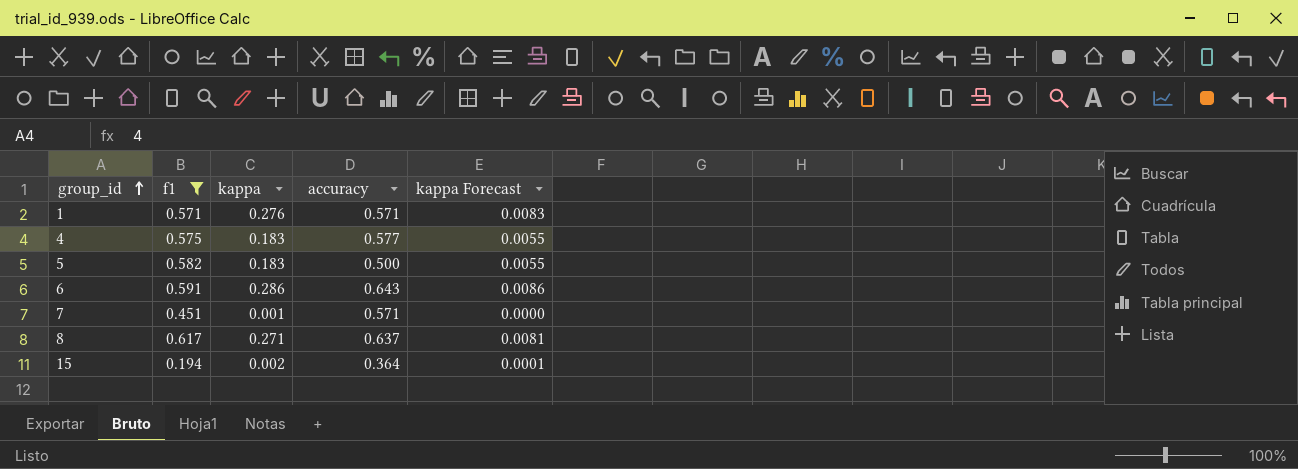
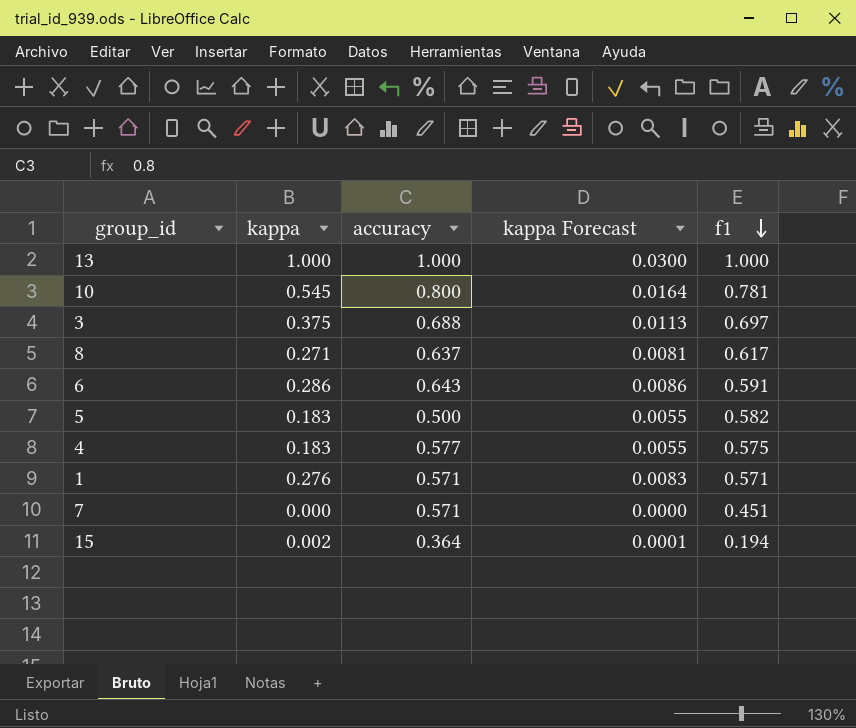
filter: f1 <= 0.617 -> none
row order: group_id ascending -> f1 descending
column f1 | position: 2 -> 5
7 | kappa: 0.001 -> 0.000

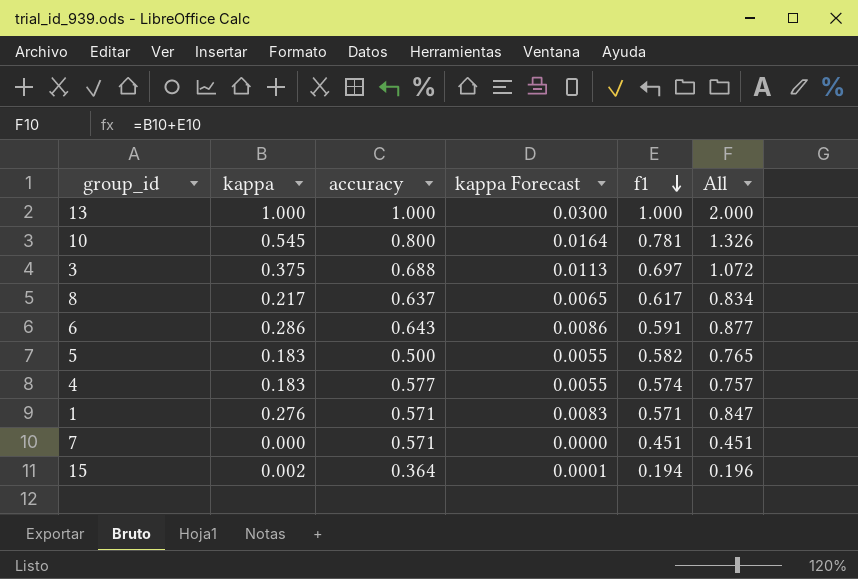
column All | formula: none -> [kappa] + [f1]
8 | kappa: 0.271 -> 0.217
8 | kappa Forecast: 0.0081 -> 0.0065
4 | f1: 0.575 -> 0.574

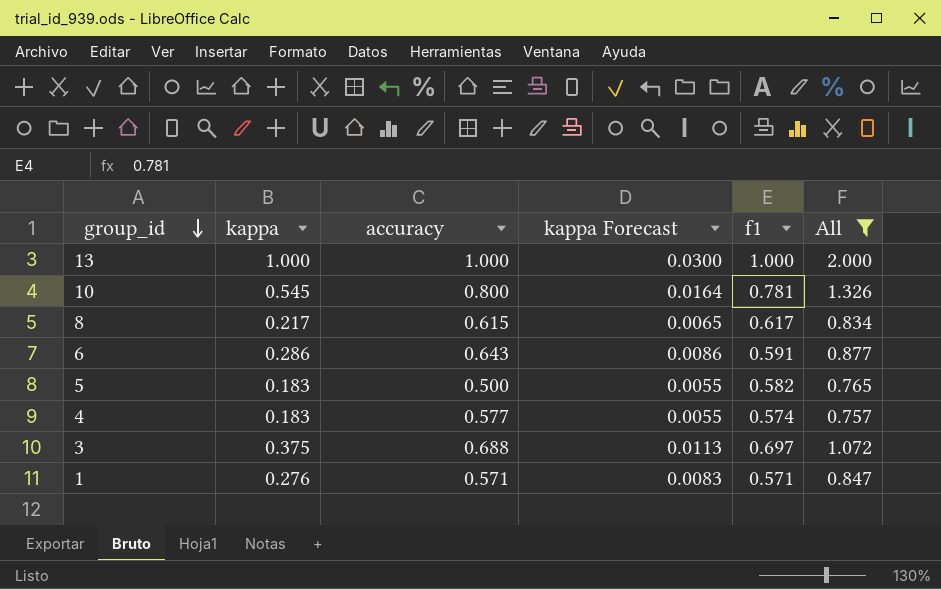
filter: none -> All >= 0.757
row order: f1 descending -> group_id descending
8 | accuracy: 0.637 -> 0.615

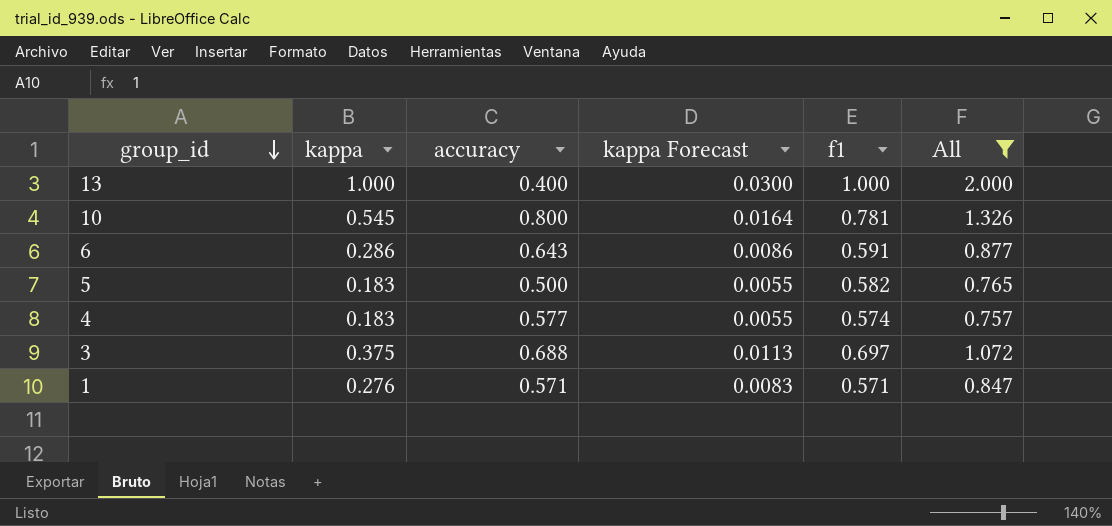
row 8: 0.217 | 0.615 | 0.0065 | 0.617 | 0.834 -> none
13 | accuracy: 1.000 -> 0.400

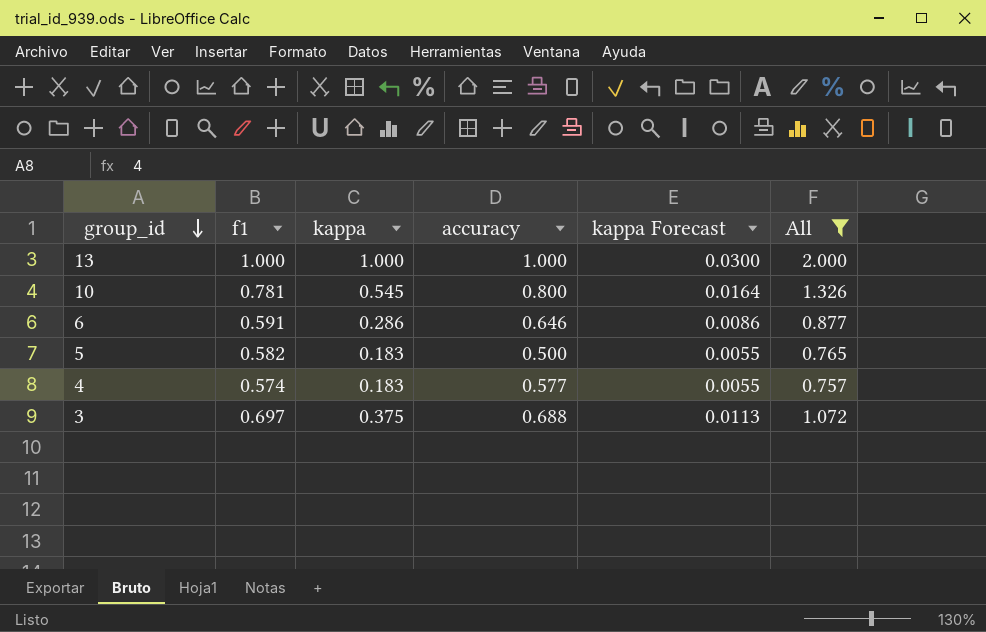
column f1 | position: 5 -> 2
row 1: 0.276 | 0.571 | 0.0083 | 0.571 | 0.847 -> none
13 | accuracy: 0.400 -> 1.000
6 | accuracy: 0.643 -> 0.646

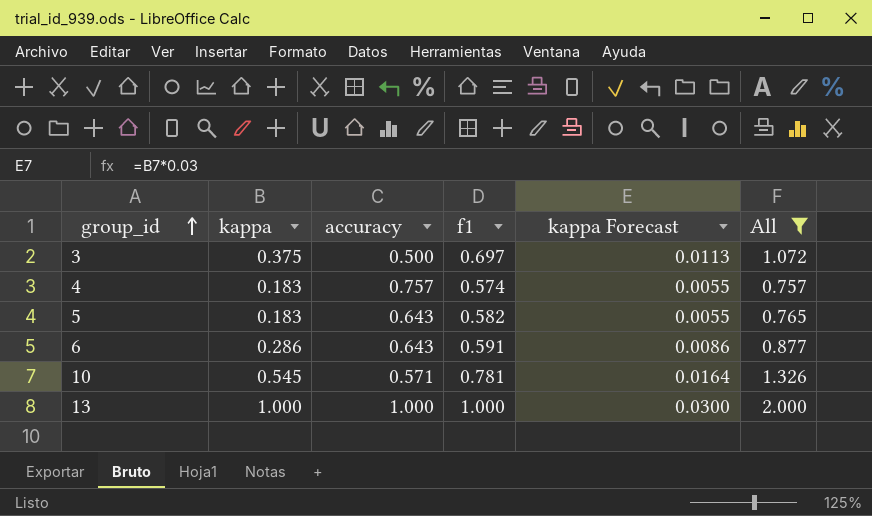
row order: group_id descending -> group_id ascending
column f1 | position: 2 -> 4
3 | accuracy: 0.688 -> 0.500
4 | accuracy: 0.577 -> 0.757
5 | accuracy: 0.500 -> 0.643
6 | accuracy: 0.646 -> 0.643
10 | accuracy: 0.800 -> 0.571

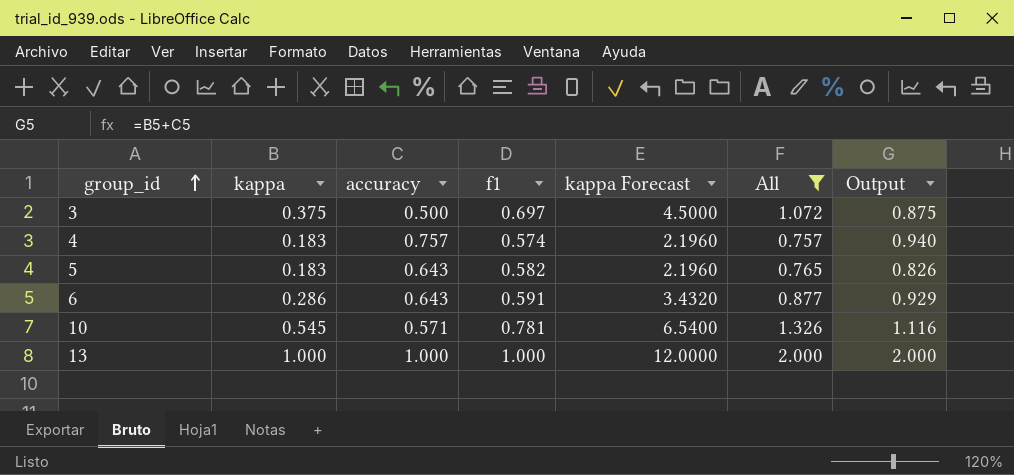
column kappa Forecast | formula: [kappa] * 0.03 -> [kappa] * 12
column Output | formula: none -> [kappa] + [accuracy]

